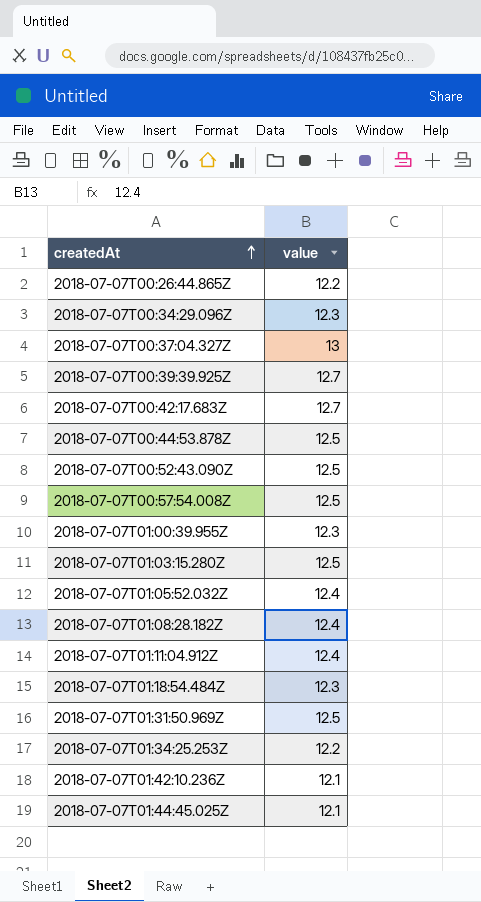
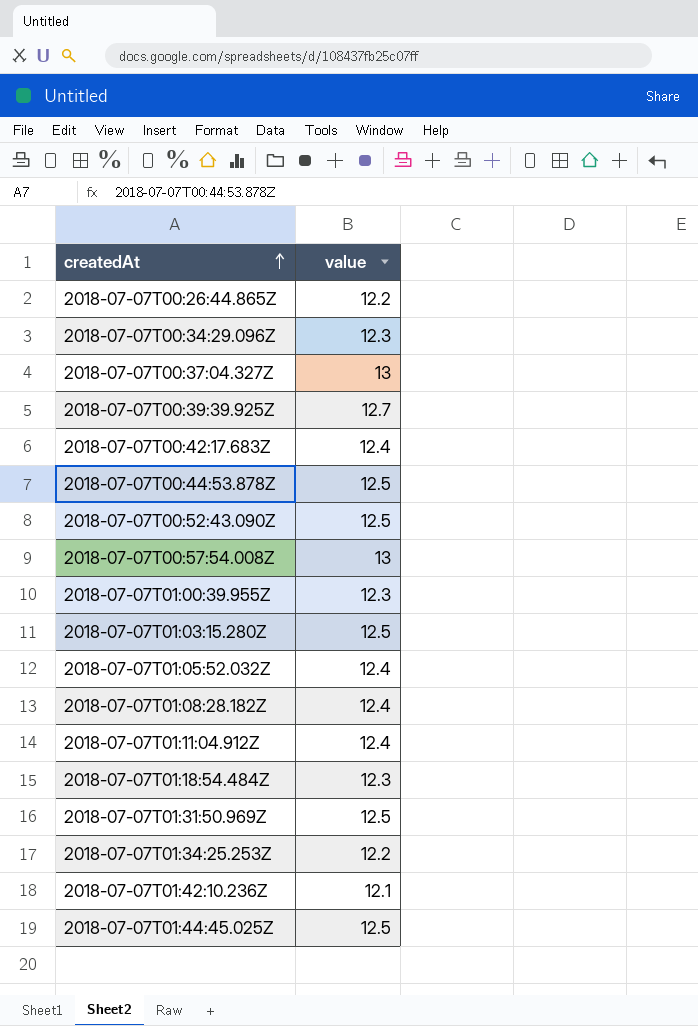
2018-07-07T00:42:17.683Z | value: 12.7 -> 12.4
2018-07-07T00:57:54.008Z | value: 12.5 -> 13
2018-07-07T01:44:45.025Z | value: 12.1 -> 12.5

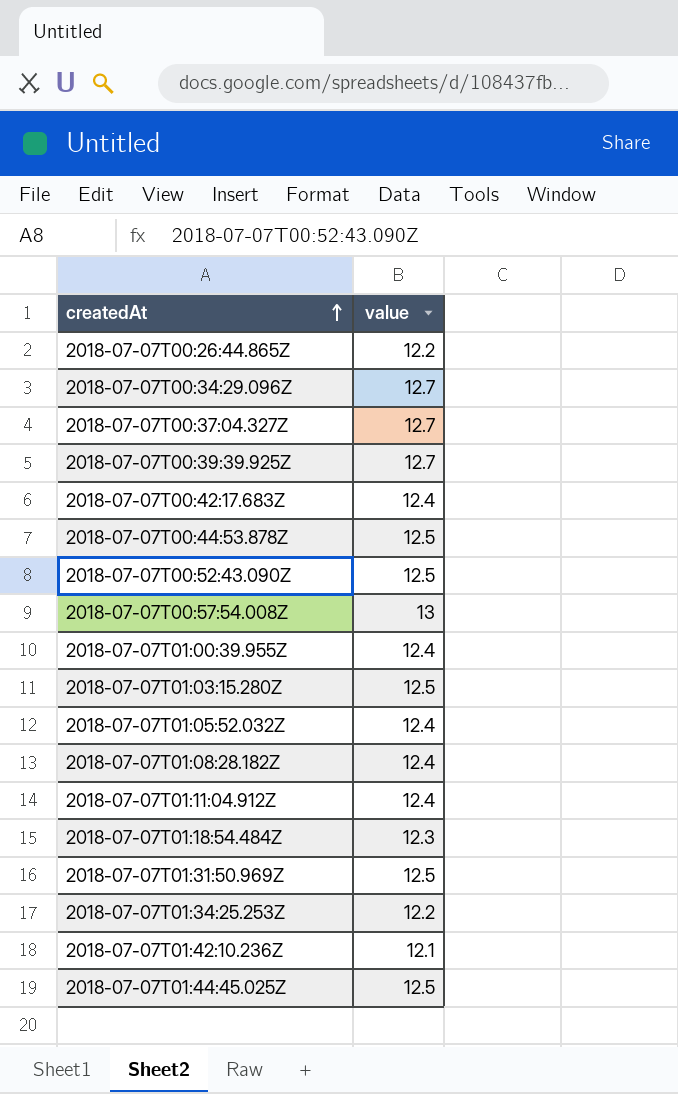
2018-07-07T00:34:29.096Z | value: 12.3 -> 12.7
2018-07-07T00:37:04.327Z | value: 13 -> 12.7
2018-07-07T01:00:39.955Z | value: 12.3 -> 12.4

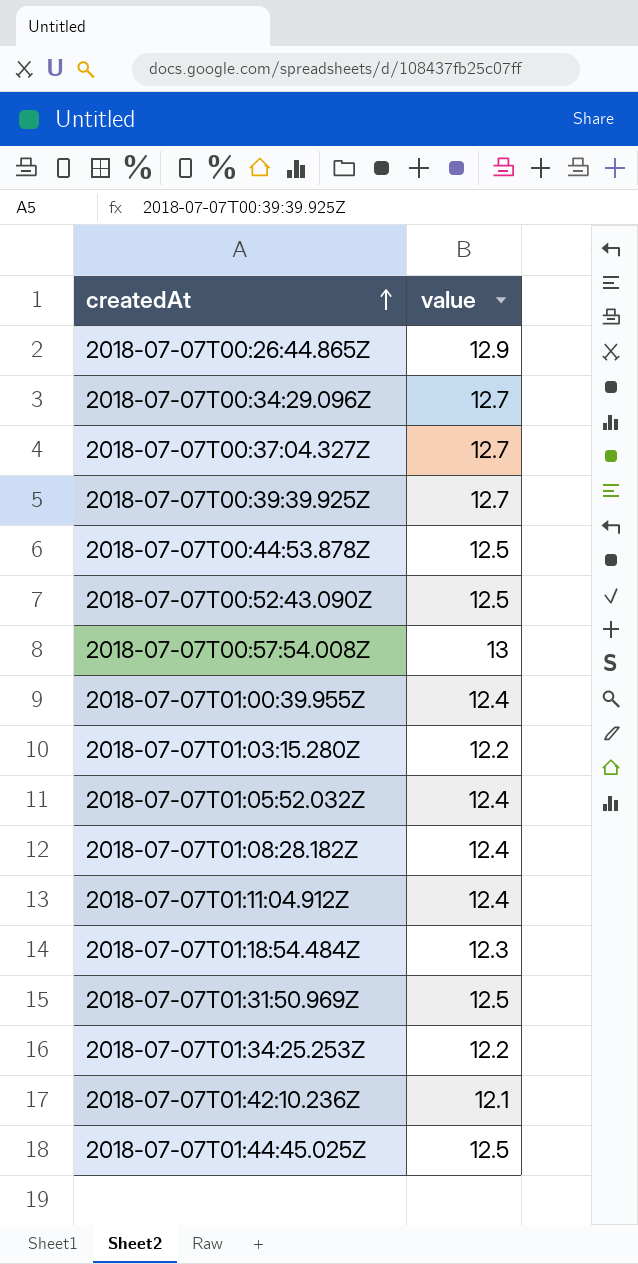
row 2018-07-07T00:42:17.683Z: 12.4 -> none
2018-07-07T00:26:44.865Z | value: 12.2 -> 12.9
2018-07-07T01:03:15.280Z | value: 12.5 -> 12.2

